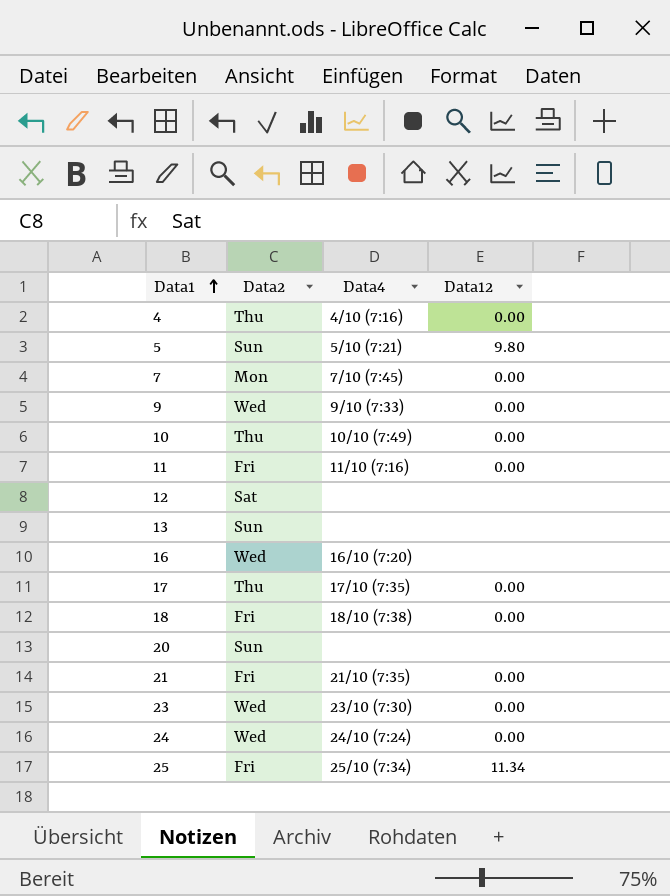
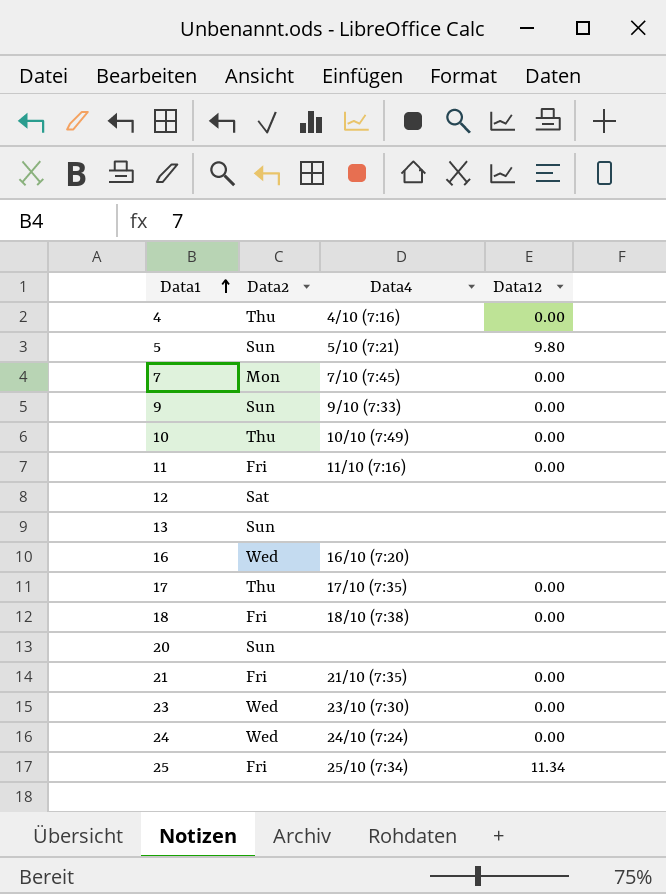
9 | Data2: Wed -> Sun

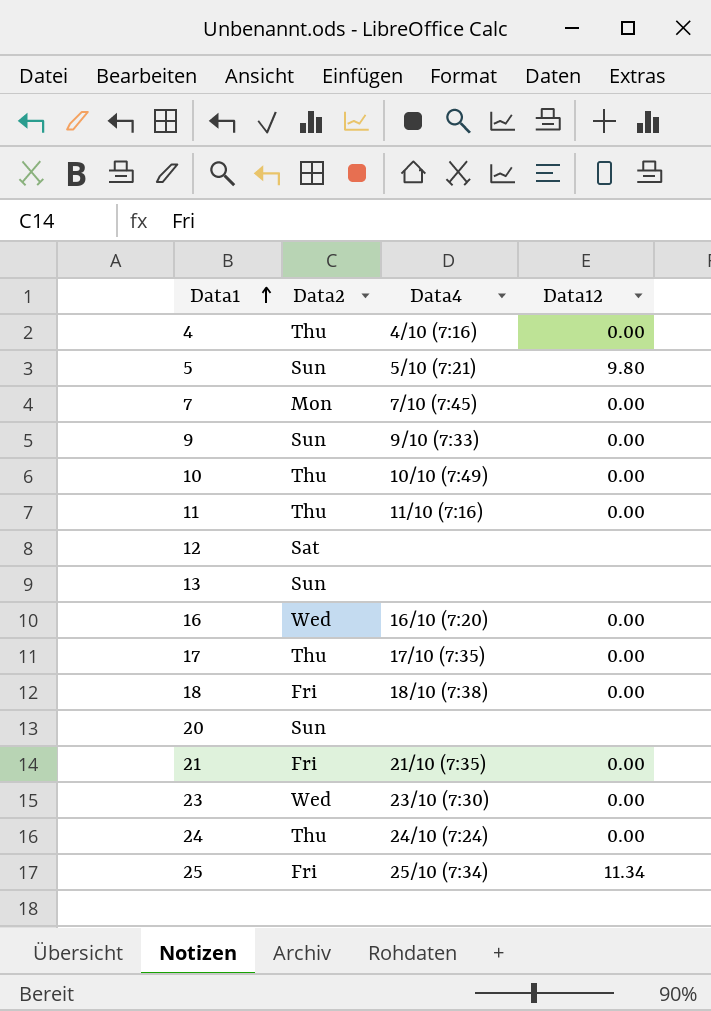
11 | Data2: Fri -> Thu
16 | Data12: none -> 0.00
24 | Data2: Wed -> Thu

